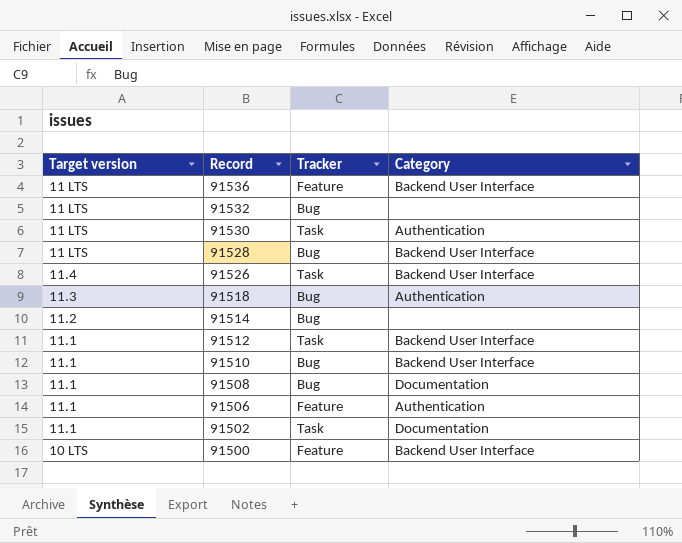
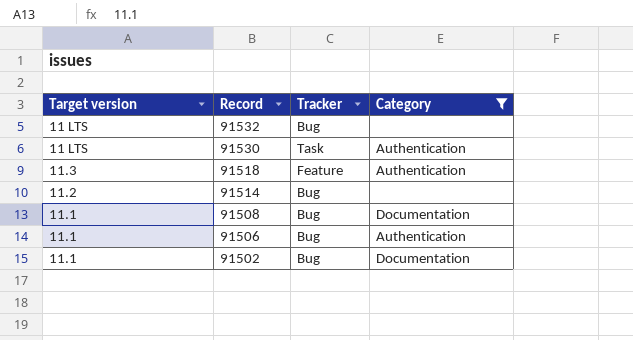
filter: none -> Category != Backend User Interface
91518 | Tracker: Bug -> Feature
91506 | Tracker: Feature -> Bug
91502 | Tracker: Task -> Bug

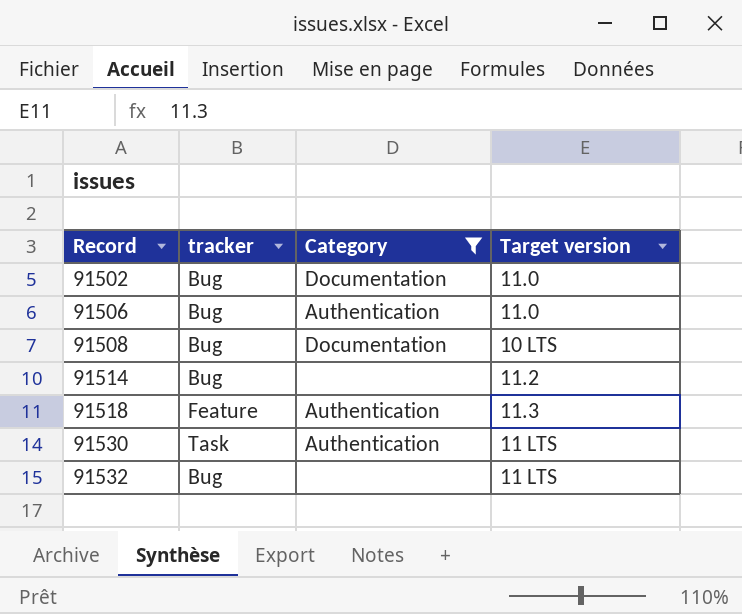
row order: Record descending -> Record ascending
column name: Tracker -> tracker
column Target version | position: 1 -> 4
91502 | Target version: 11.1 -> 11.0
91506 | Target version: 11.1 -> 11.0
91508 | Target version: 11.1 -> 10 LTS

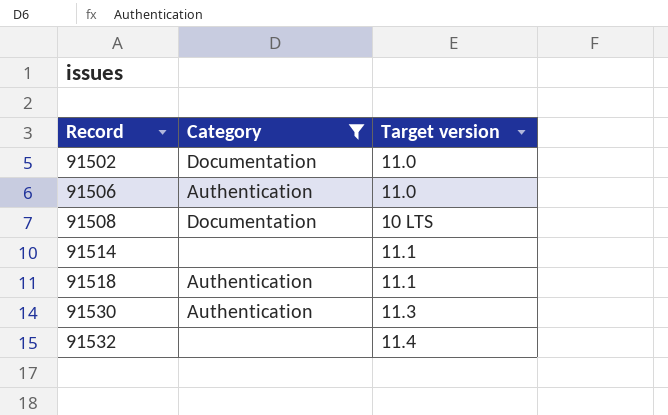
column tracker | position: 2 -> none
91514 | Target version: 11.2 -> 11.1
91518 | Target version: 11.3 -> 11.1
91530 | Target version: 11 LTS -> 11.3
91532 | Target version: 11 LTS -> 11.4

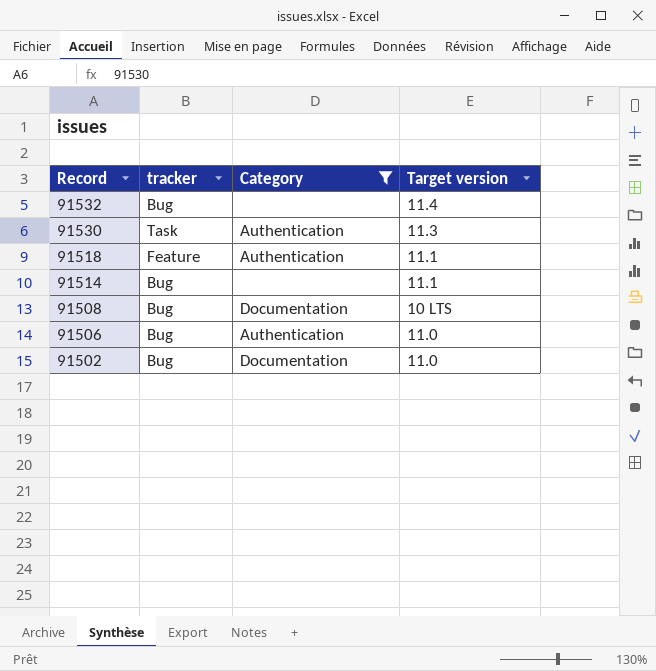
row order: Record ascending -> Record descending
column tracker | position: none -> 2

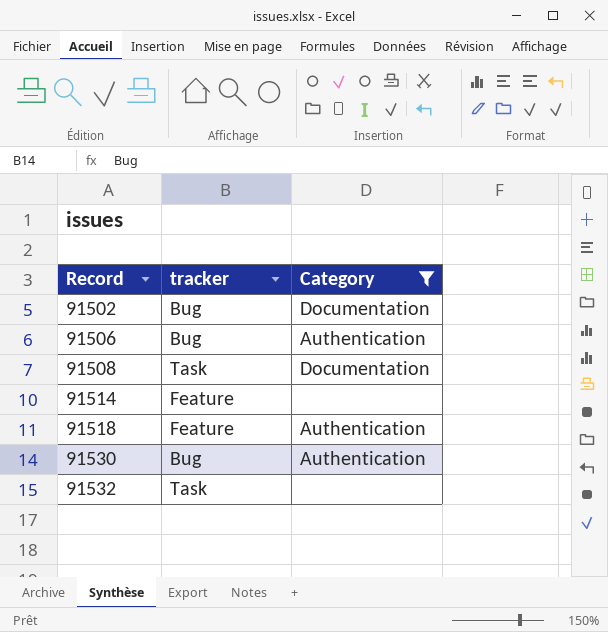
row order: Record descending -> Record ascending
column Target version | position: 4 -> none
91508 | tracker: Bug -> Task
91514 | tracker: Bug -> Feature
91530 | tracker: Task -> Bug
91532 | tracker: Bug -> Task

